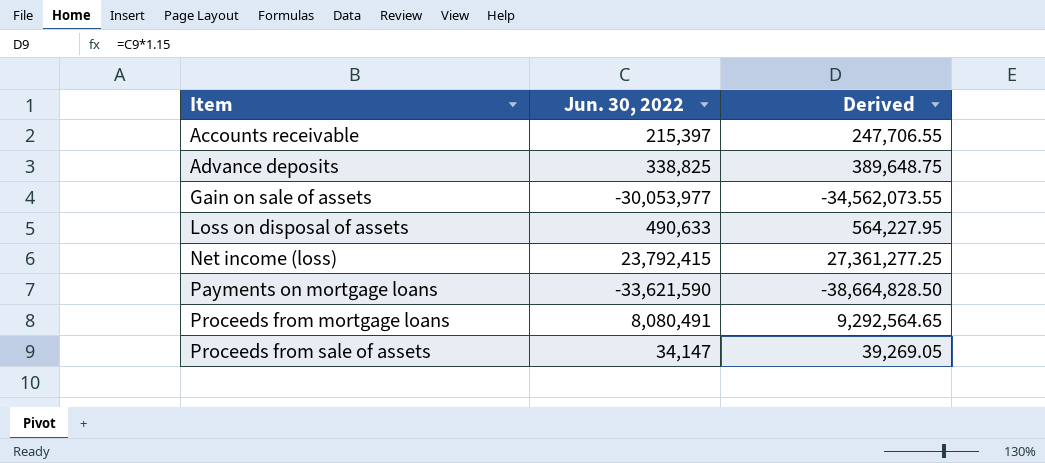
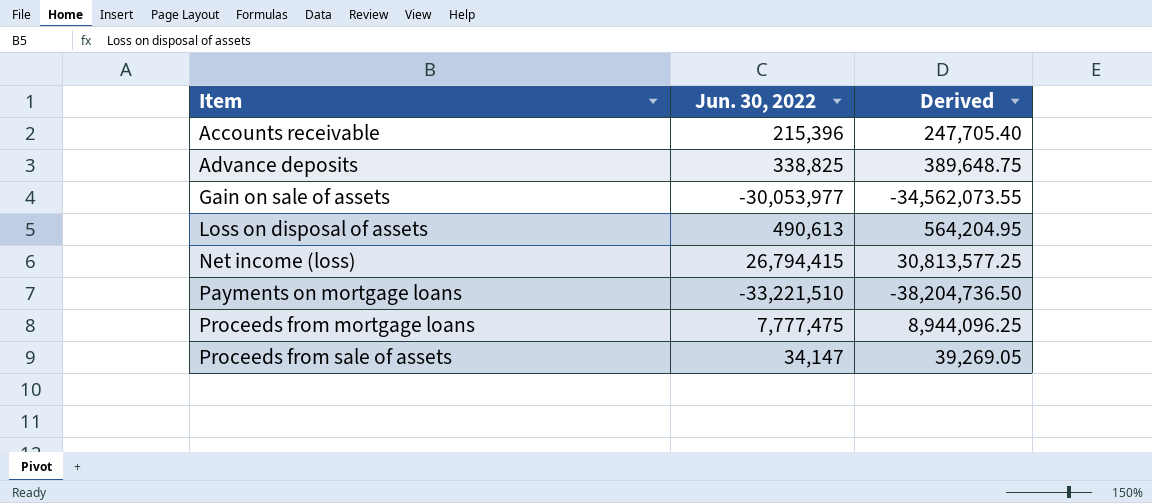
Accounts receivable | Jun. 30, 2022: 215,397 -> 215,396
Accounts receivable | Derived: 247,706.55 -> 247,705.40
Loss on disposal of assets | Jun. 30, 2022: 490,633 -> 490,613
Loss on disposal of assets | Derived: 564,227.95 -> 564,204.95
Net income (loss) | Jun. 30, 2022: 23,792,415 -> 26,794,415
Net income (loss) | Derived: 27,361,277.25 -> 30,813,577.25
Payments on mortgage loans | Jun. 30, 2022: -33,621,590 -> -33,221,510
Payments on mortgage loans | Derived: -38,664,828.50 -> -38,204,736.50
Proceeds from mortgage loans | Jun. 30, 2022: 8,080,491 -> 7,777,475
Proceeds from mortgage loans | Derived: 9,292,564.65 -> 8,944,096.25

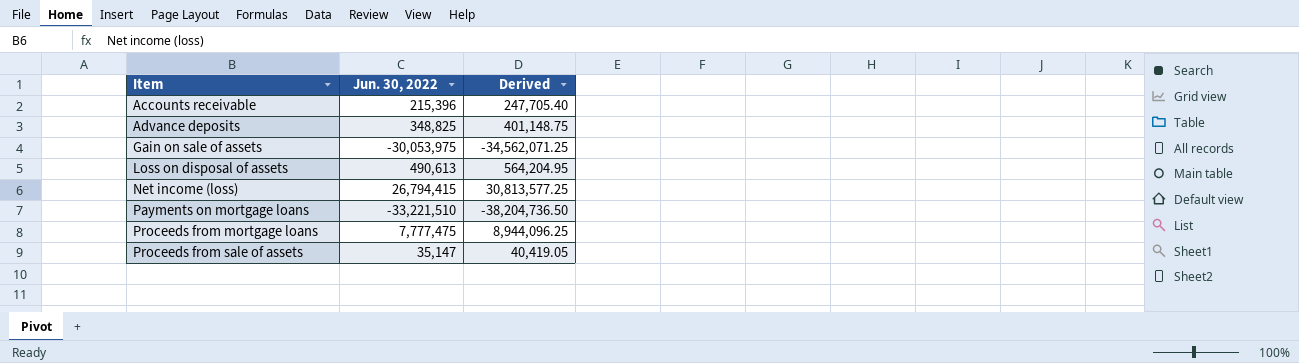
Advance deposits | Jun. 30, 2022: 338,825 -> 348,825
Advance deposits | Derived: 389,648.75 -> 401,148.75
Gain on sale of assets | Jun. 30, 2022: -30,053,977 -> -30,053,975
Gain on sale of assets | Derived: -34,562,073.55 -> -34,562,071.25
Proceeds from sale of assets | Jun. 30, 2022: 34,147 -> 35,147
Proceeds from sale of assets | Derived: 39,269.05 -> 40,419.05

